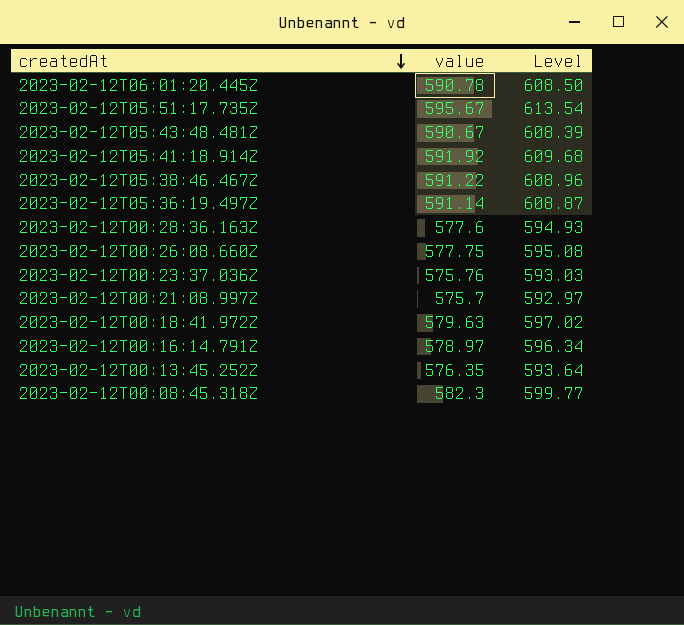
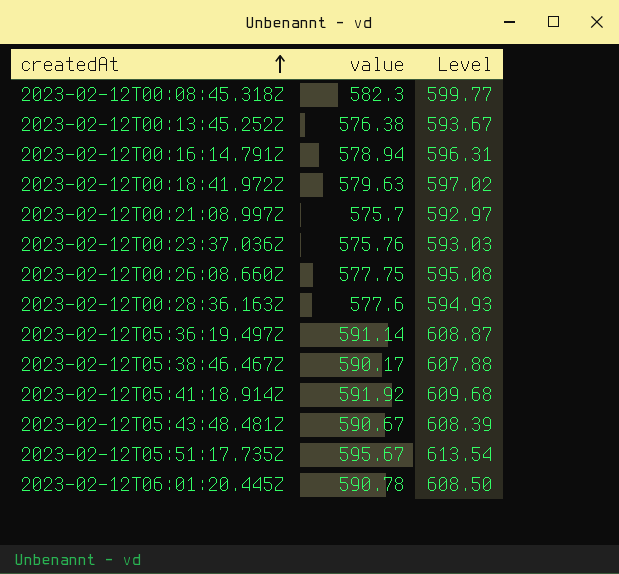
row order: createdAt descending -> createdAt ascending
2023-02-12T00:13:45.252Z | value: 576.35 -> 576.38
2023-02-12T00:13:45.252Z | Level: 593.64 -> 593.67
2023-02-12T00:16:14.791Z | value: 578.97 -> 578.94
2023-02-12T00:16:14.791Z | Level: 596.34 -> 596.31
2023-02-12T05:38:46.467Z | value: 591.22 -> 590.17
2023-02-12T05:38:46.467Z | Level: 608.96 -> 607.88

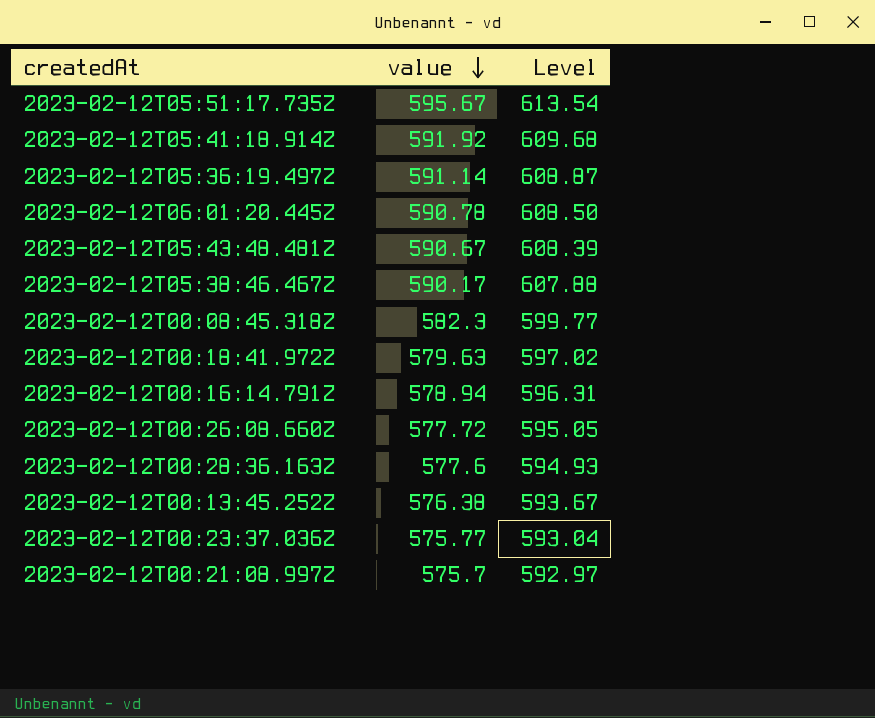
row order: createdAt ascending -> value descending
2023-02-12T00:26:08.660Z | value: 577.75 -> 577.72
2023-02-12T00:26:08.660Z | Level: 595.08 -> 595.05
2023-02-12T00:23:37.036Z | value: 575.76 -> 575.77
2023-02-12T00:23:37.036Z | Level: 593.03 -> 593.04

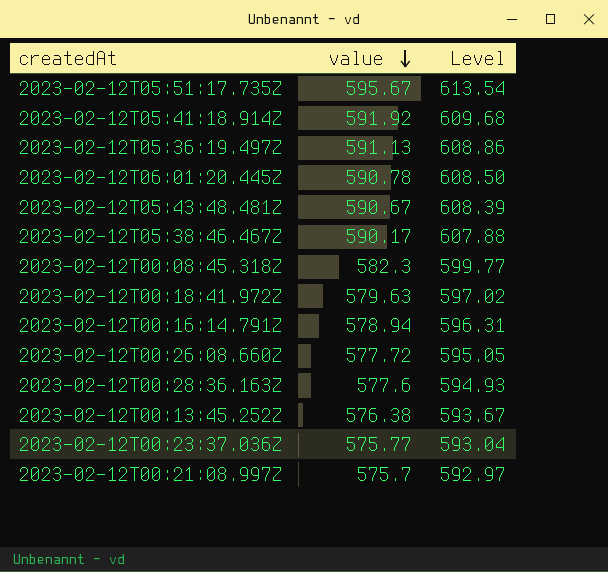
2023-02-12T05:36:19.497Z | value: 591.14 -> 591.13
2023-02-12T05:36:19.497Z | Level: 608.87 -> 608.86

